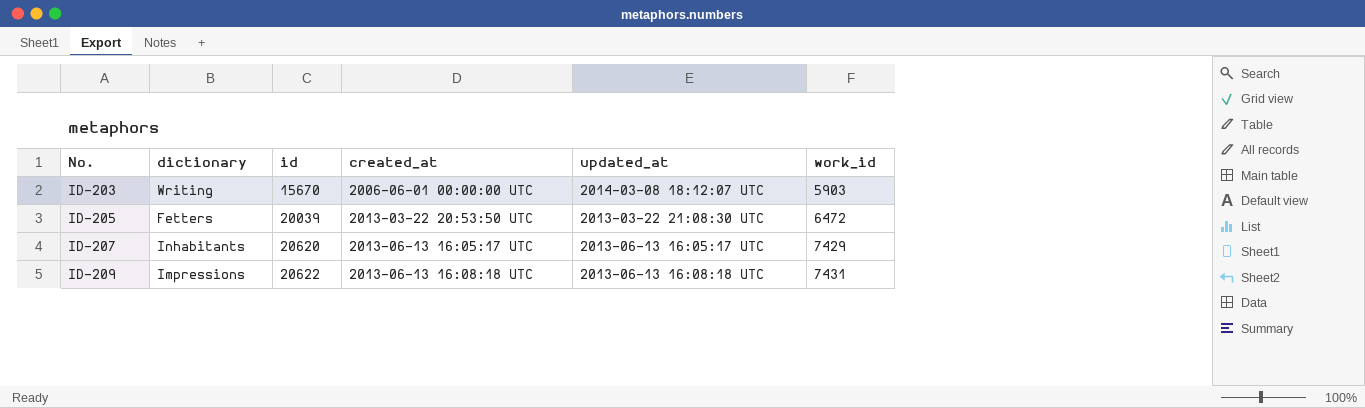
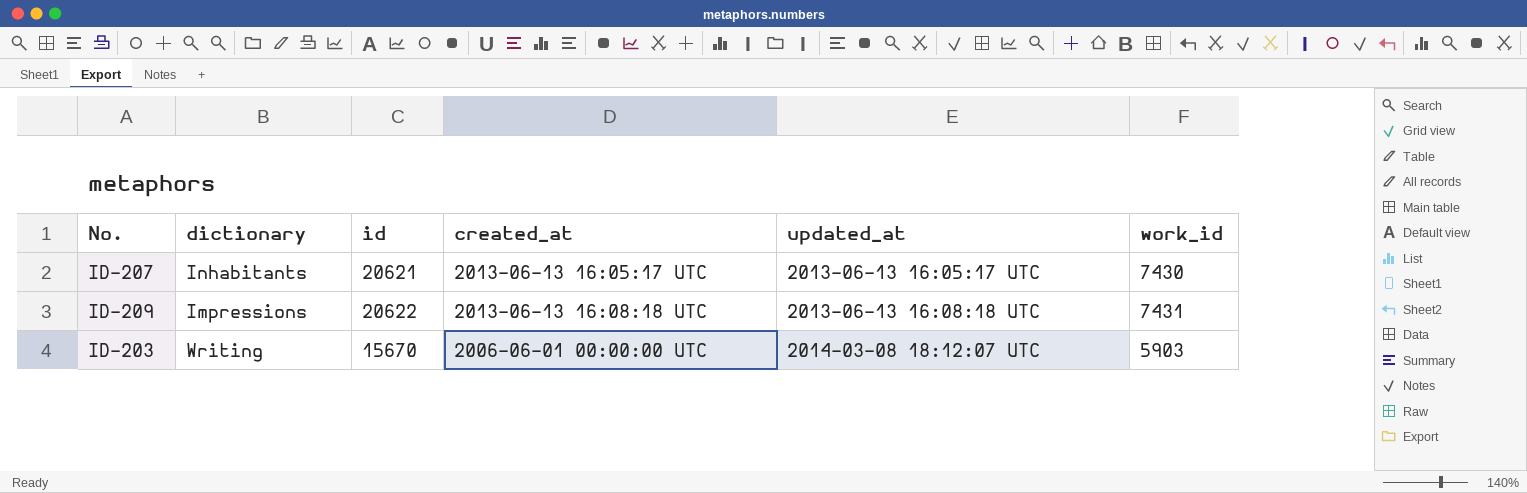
row order: No. ascending -> updated_at ascending
row ID-205: Fetters | 20039 | 2013-03-22 20:53:50 UTC | 2013-03-22 21:08:30 UTC | 6472 -> none
ID-207 | id: 20620 -> 20621
ID-207 | work_id: 7429 -> 7430

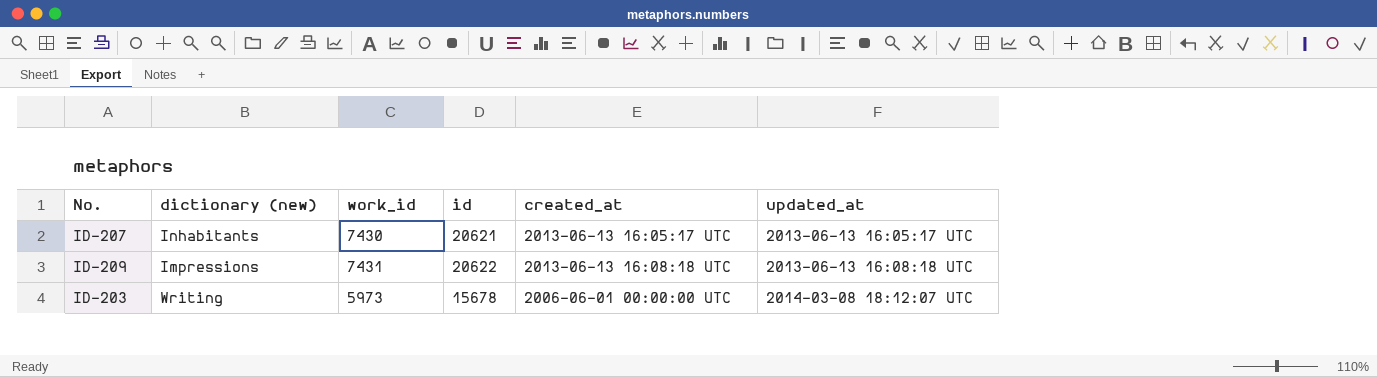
column name: dictionary -> dictionary (new)
column work_id | position: 6 -> 3
ID-203 | work_id: 5903 -> 5973
ID-203 | id: 15670 -> 15678

